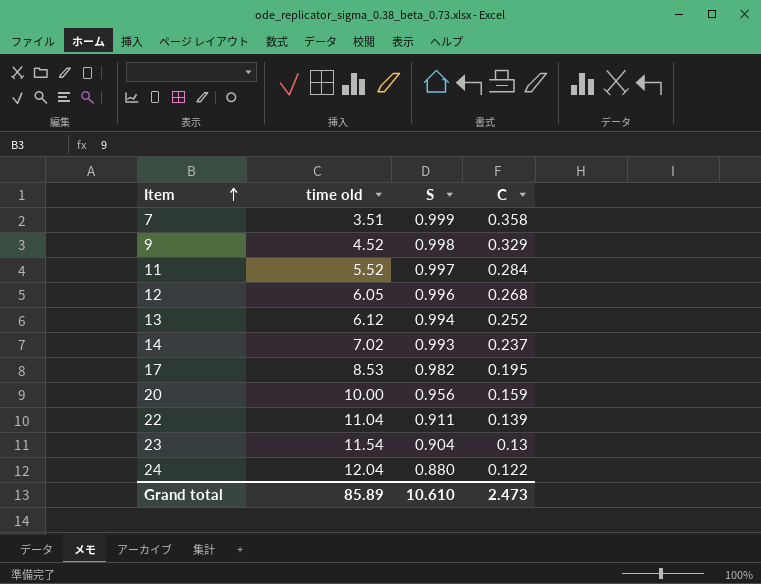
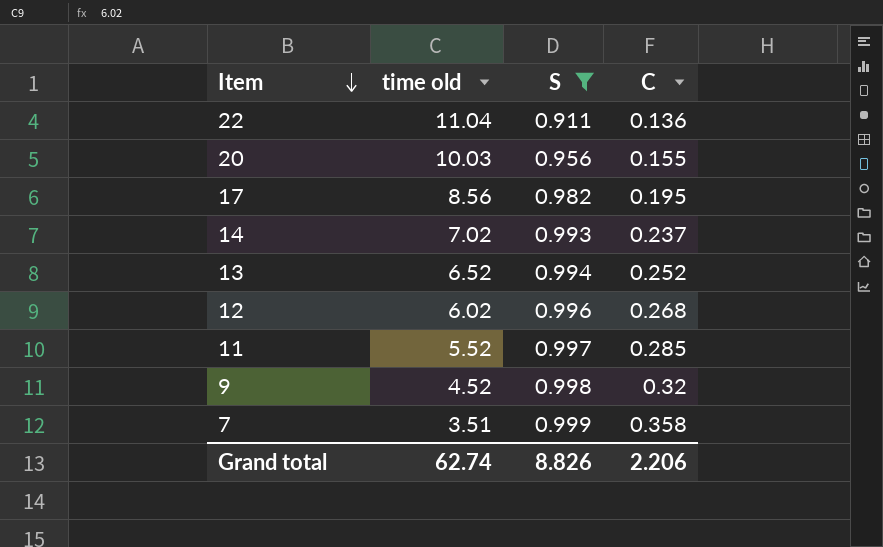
filter: none -> S >= 0.911
row order: Item ascending -> Item descending
22 | C: 0.139 -> 0.136
20 | time old: 10.00 -> 10.03
20 | C: 0.159 -> 0.155
17 | time old: 8.53 -> 8.56
13 | time old: 6.12 -> 6.52
12 | time old: 6.05 -> 6.02
11 | C: 0.284 -> 0.285
9 | C: 0.329 -> 0.32
Grand total | time old: 85.89 -> 62.74
Grand total | S: 10.610 -> 8.826
Grand total | C: 2.473 -> 2.206

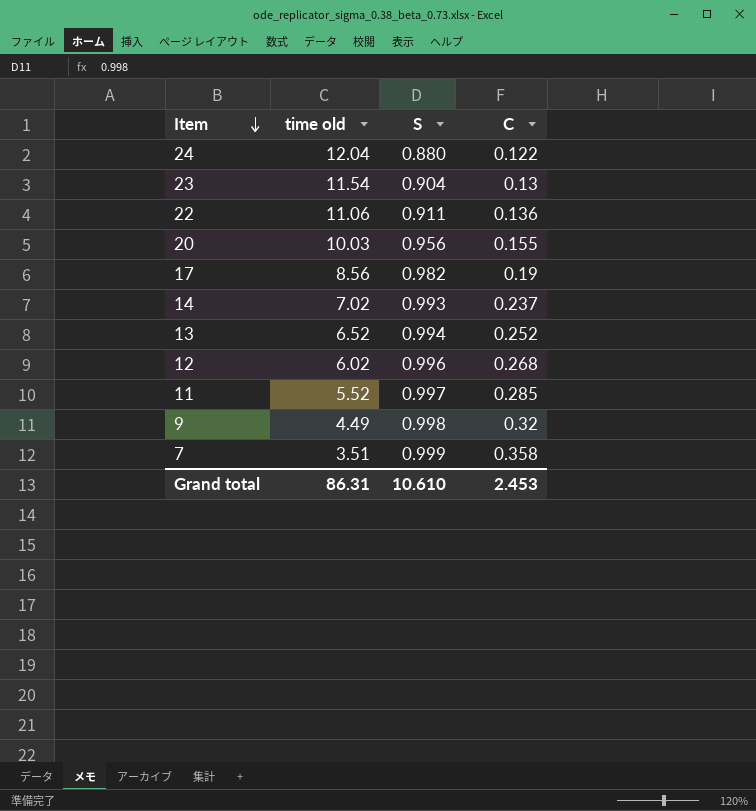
filter: S >= 0.911 -> none
22 | time old: 11.04 -> 11.06
17 | C: 0.195 -> 0.19
9 | time old: 4.52 -> 4.49
Grand total | time old: 62.74 -> 86.31
Grand total | S: 8.826 -> 10.610
Grand total | C: 2.206 -> 2.453

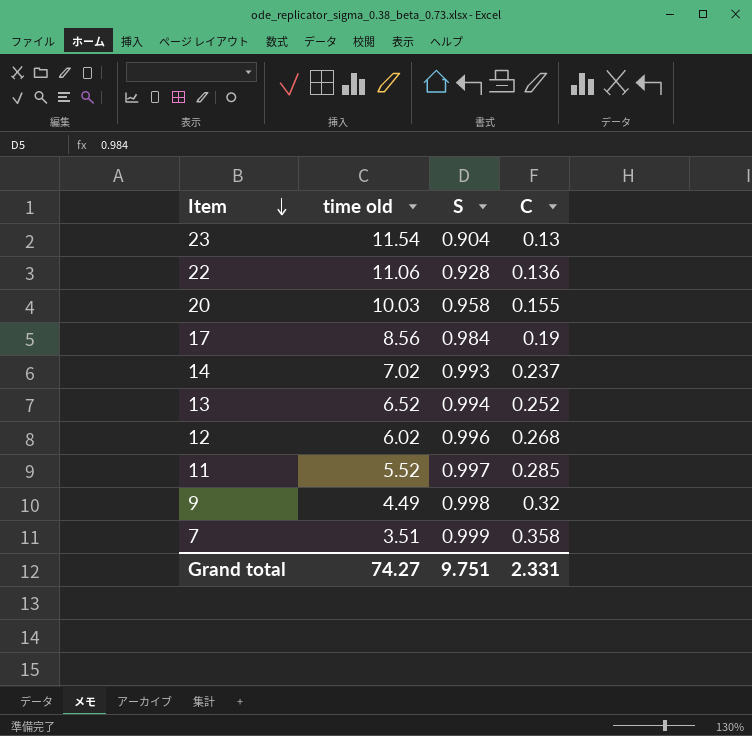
row 24: 12.04 | 0.880 | 0.122 -> none
22 | S: 0.911 -> 0.928
20 | S: 0.956 -> 0.958
17 | S: 0.982 -> 0.984
Grand total | time old: 86.31 -> 74.27
Grand total | S: 10.610 -> 9.751
Grand total | C: 2.453 -> 2.331

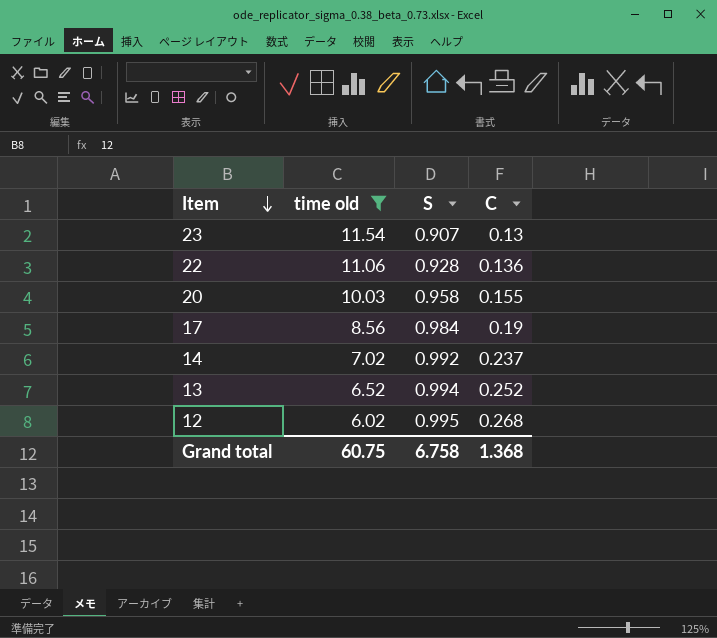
filter: none -> time old >= 6.02
23 | S: 0.904 -> 0.907
14 | S: 0.993 -> 0.992
12 | S: 0.996 -> 0.995
Grand total | time old: 74.27 -> 60.75
Grand total | S: 9.751 -> 6.758
Grand total | C: 2.331 -> 1.368

